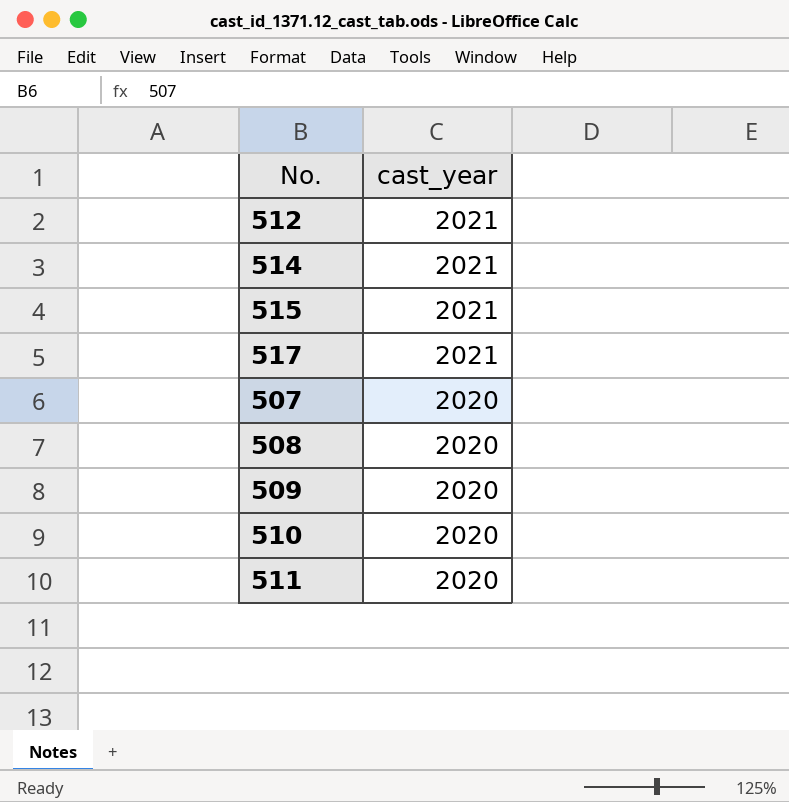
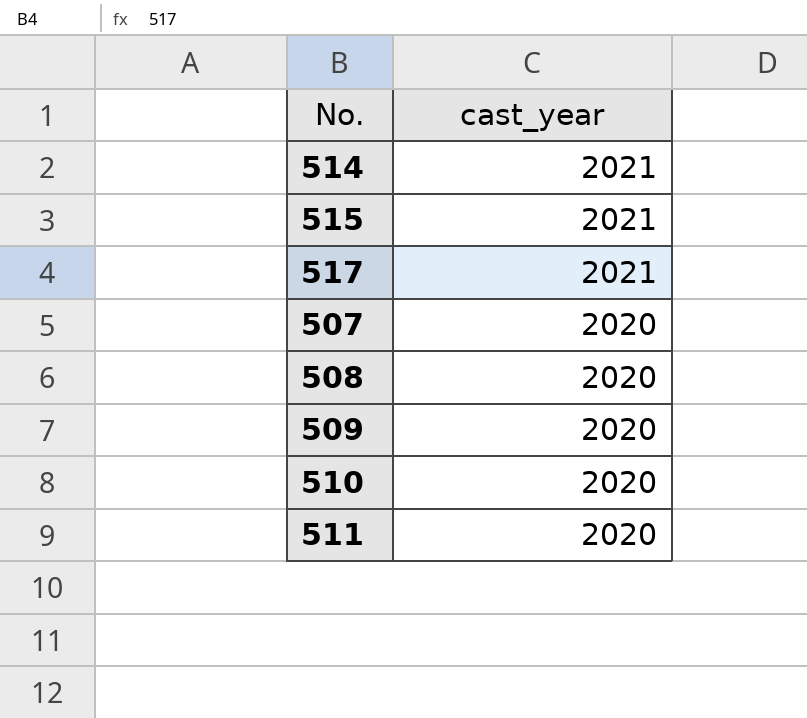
row 512: 2021 -> none

